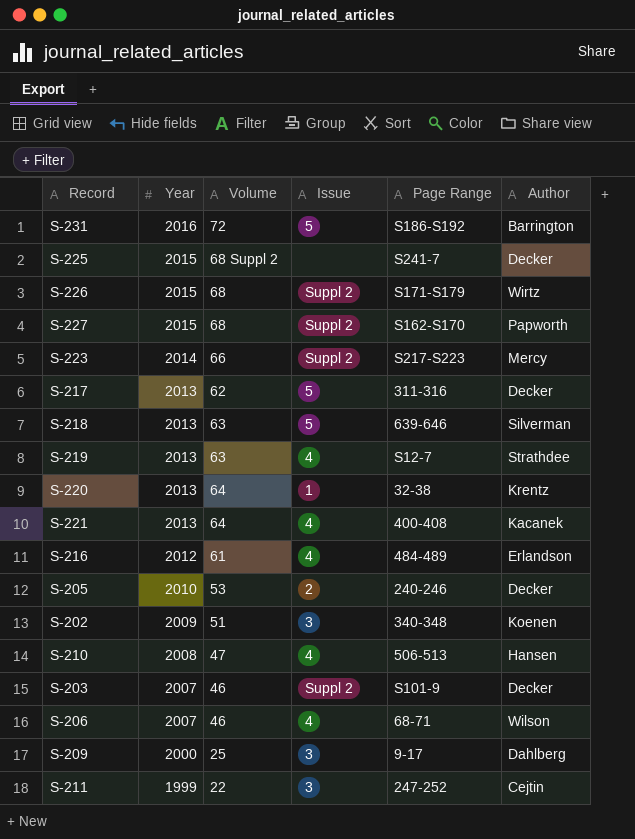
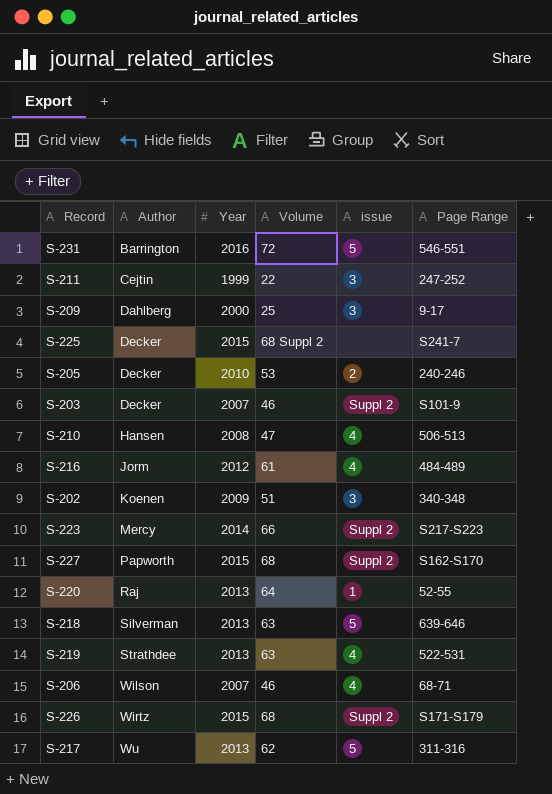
row order: Year descending -> Author ascending
column Author | position: 6 -> 2
column name: Issue -> issue
row S-221: 2013 | 64 | 4 | 400-408 | Kacanek -> none
S-231 | Page Range: S186-S192 -> 546-551
S-216 | Author: Erlandson -> Jorm
S-220 | Author: Krentz -> Raj
S-220 | Page Range: 32-38 -> 52-55
S-219 | Page Range: S12-7 -> 522-531
S-217 | Author: Decker -> Wu

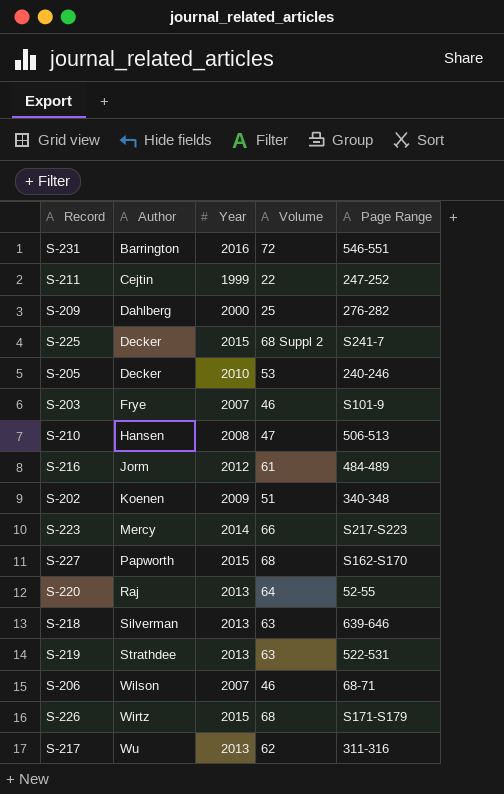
column issue | position: 5 -> none
S-209 | Page Range: 9-17 -> 276-282
S-203 | Author: Decker -> Frye

